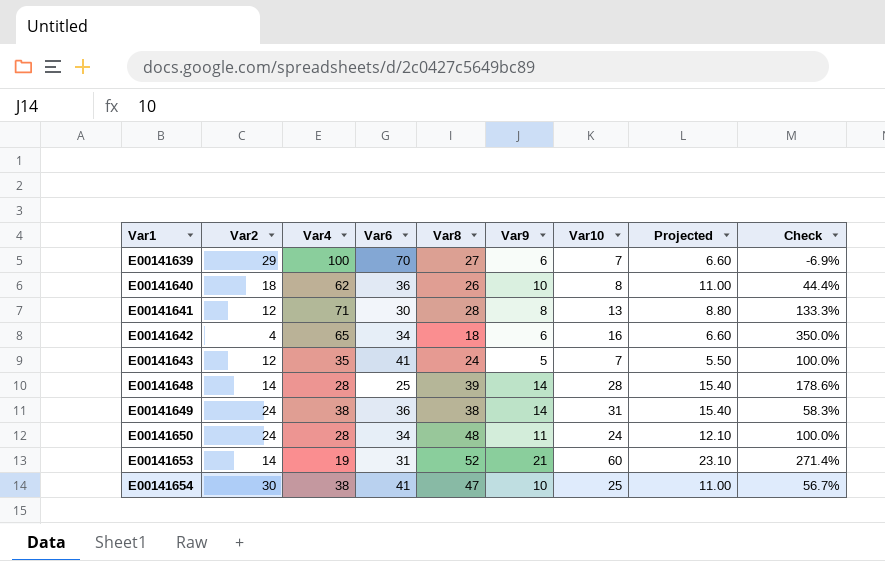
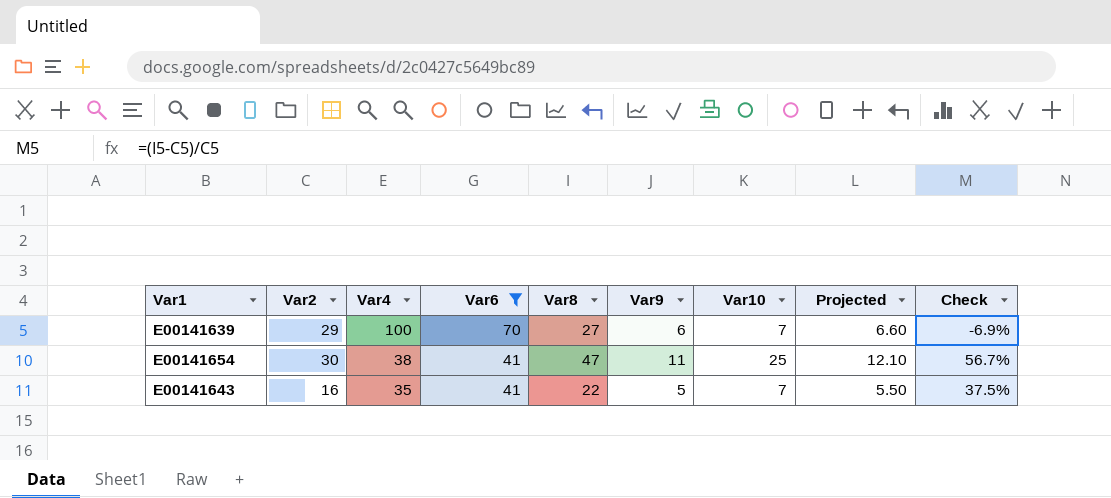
filter: none -> Var6 >= 41
row order: Var1 ascending -> Var4 descending
E00141654 | Var9: 10 -> 11
E00141654 | Projected: 11.00 -> 12.10
E00141643 | Var2: 12 -> 16
E00141643 | Var8: 24 -> 22
E00141643 | Check: 100.0% -> 37.5%

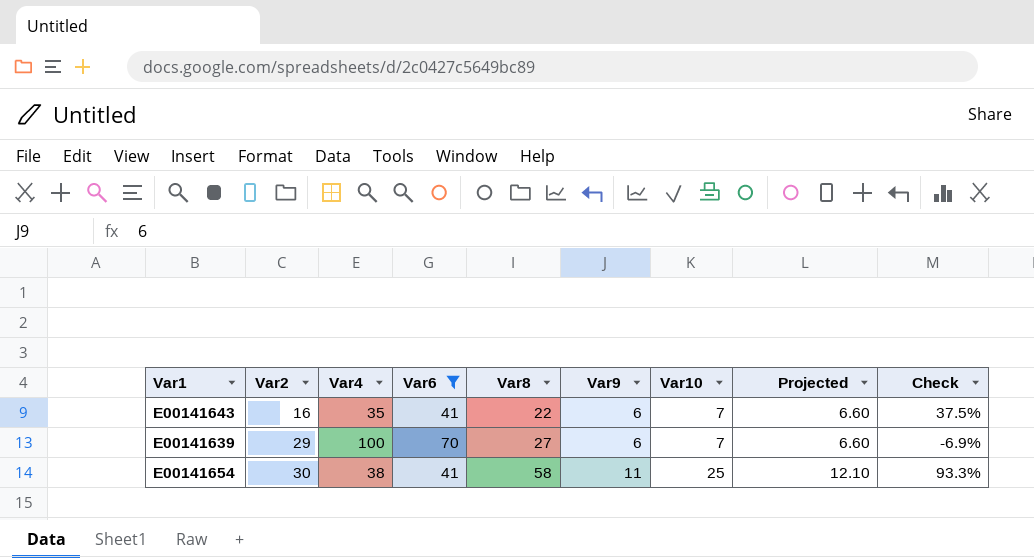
row order: Var4 descending -> Var2 ascending
E00141643 | Var9: 5 -> 6
E00141643 | Projected: 5.50 -> 6.60
E00141654 | Var8: 47 -> 58
E00141654 | Check: 56.7% -> 93.3%

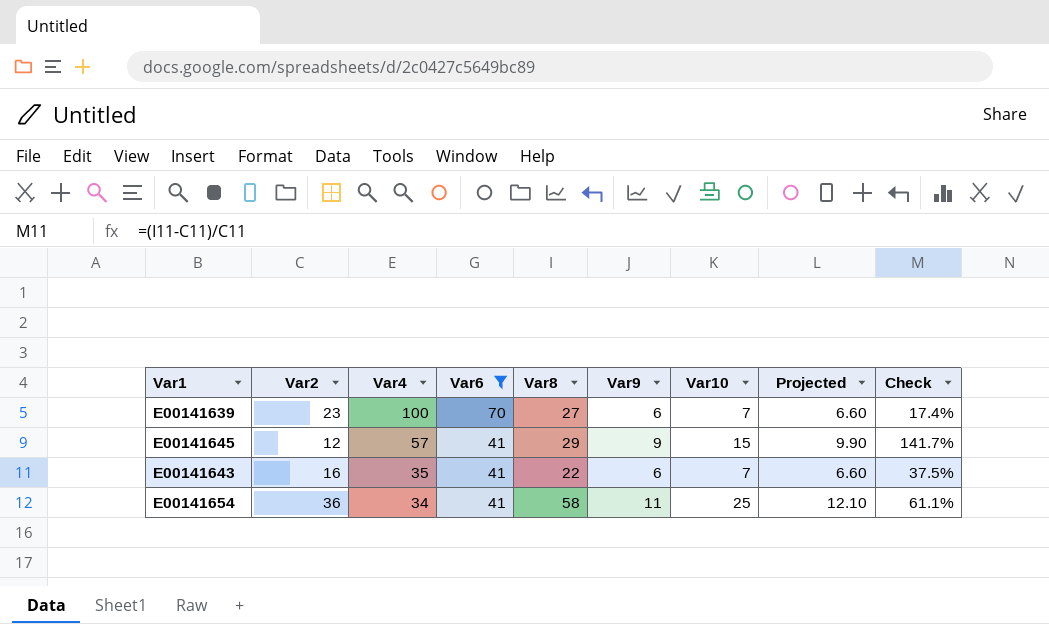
row order: Var2 ascending -> Var4 descending
E00141639 | Var2: 29 -> 23
E00141639 | Check: -6.9% -> 17.4%
row E00141645: none -> 12 | 57 | 41 | 29 | 9 | 15 | 9.90 | 141.7%
E00141654 | Var2: 30 -> 36
E00141654 | Var4: 38 -> 34
E00141654 | Check: 93.3% -> 61.1%

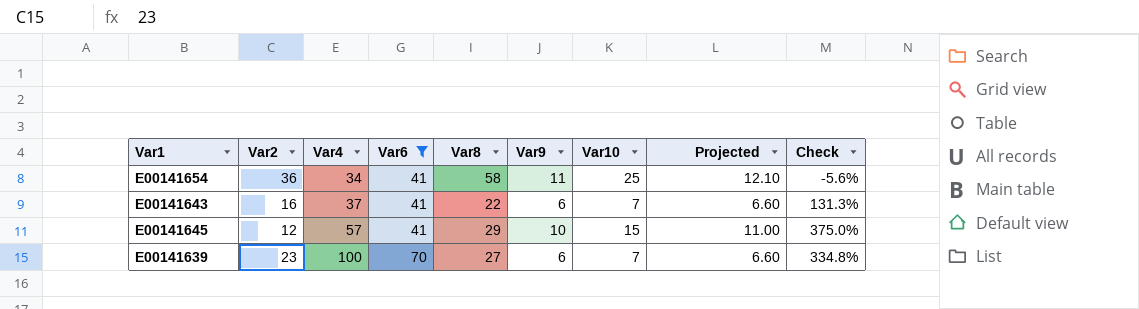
row order: Var4 descending -> Var4 ascending
column Check | formula: ([Var8] - [Var2]) / [Var2] -> ([Var4] - [Var2]) / [Var2]
E00141643 | Var4: 35 -> 37
E00141645 | Var9: 9 -> 10
E00141645 | Projected: 9.90 -> 11.00

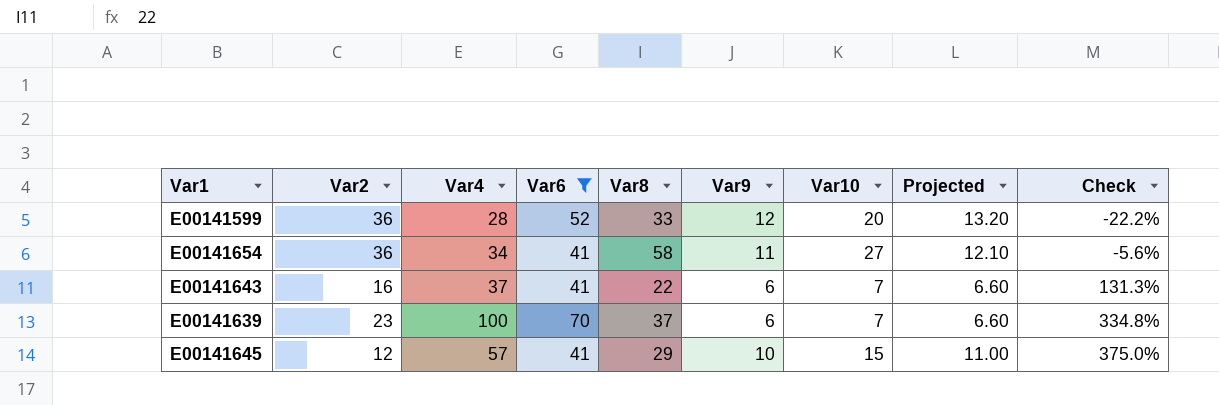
row order: Var4 ascending -> Check ascending
row E00141599: none -> 36 | 28 | 52 | 33 | 12 | 20 | 13.20 | -22.2%
E00141654 | Var10: 25 -> 27
E00141639 | Var8: 27 -> 37

